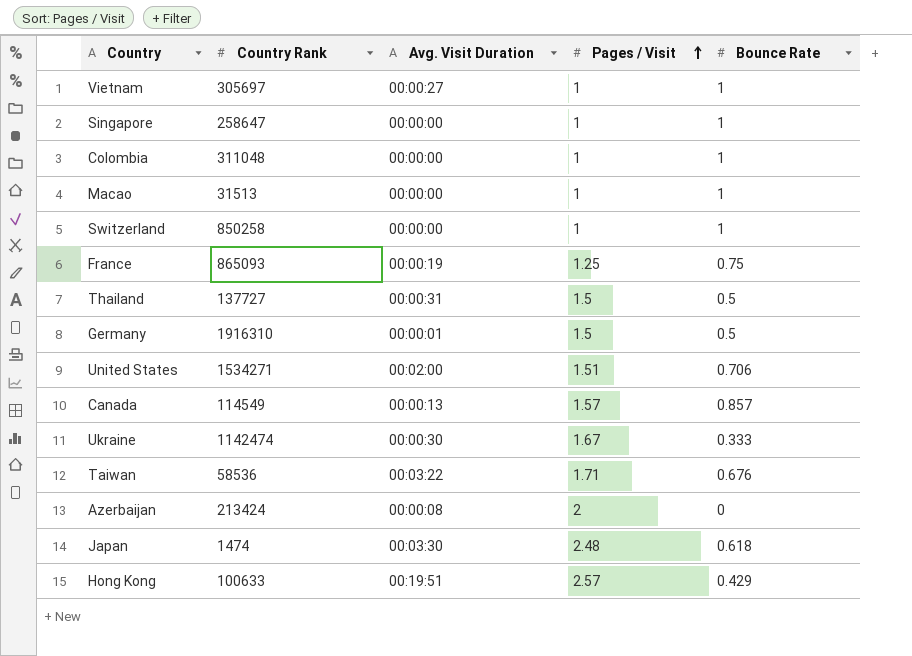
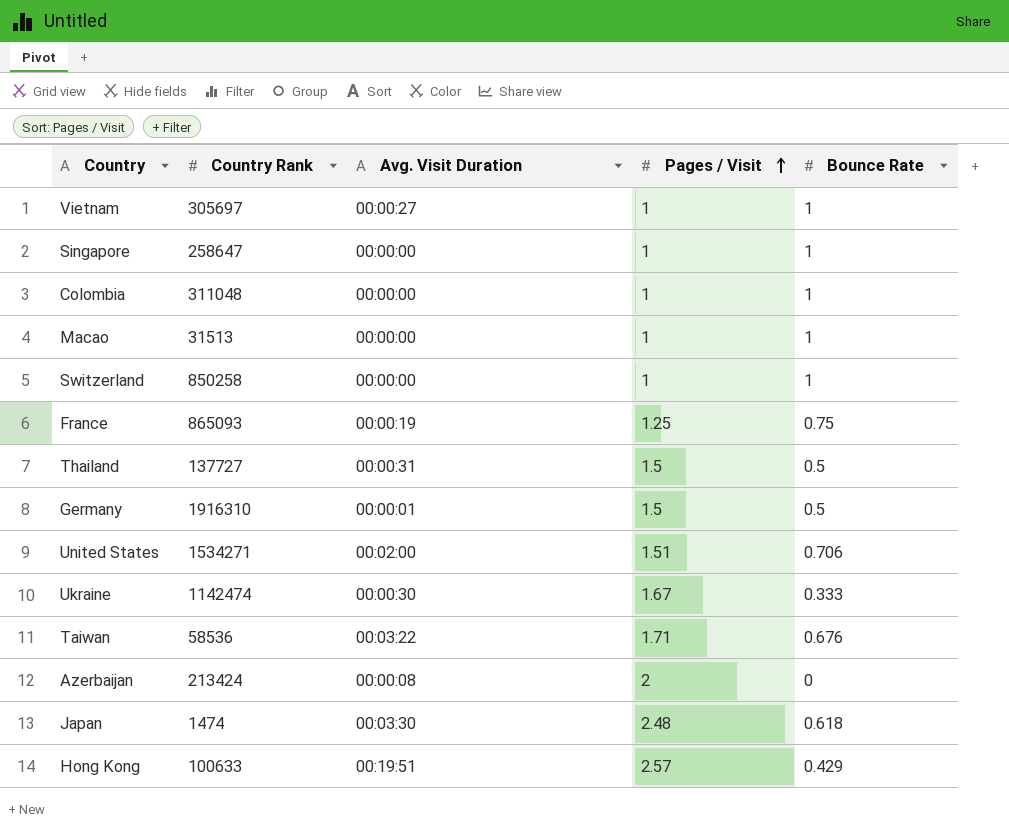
row Canada: 114549 | 00:00:13 | 1.57 | 0.857 -> none

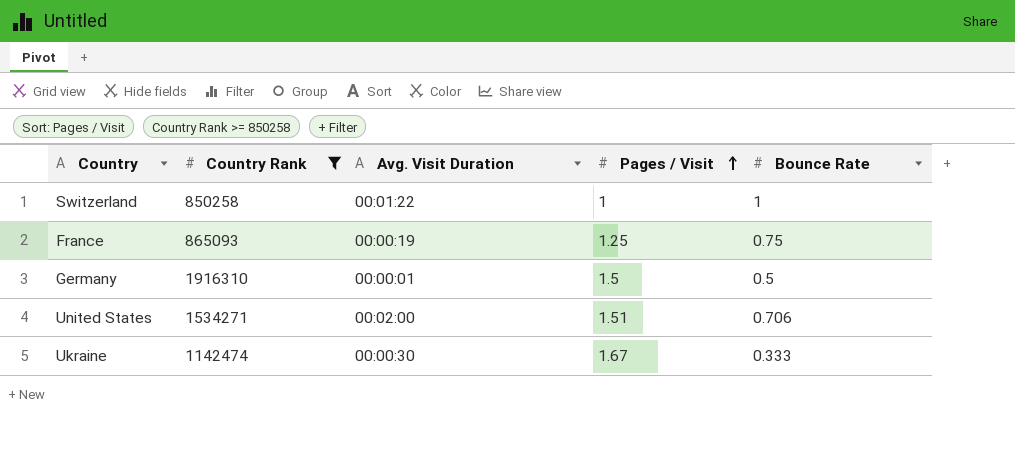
filter: none -> Country Rank >= 850258
Switzerland | Avg. Visit Duration: 00:00:00 -> 00:01:22

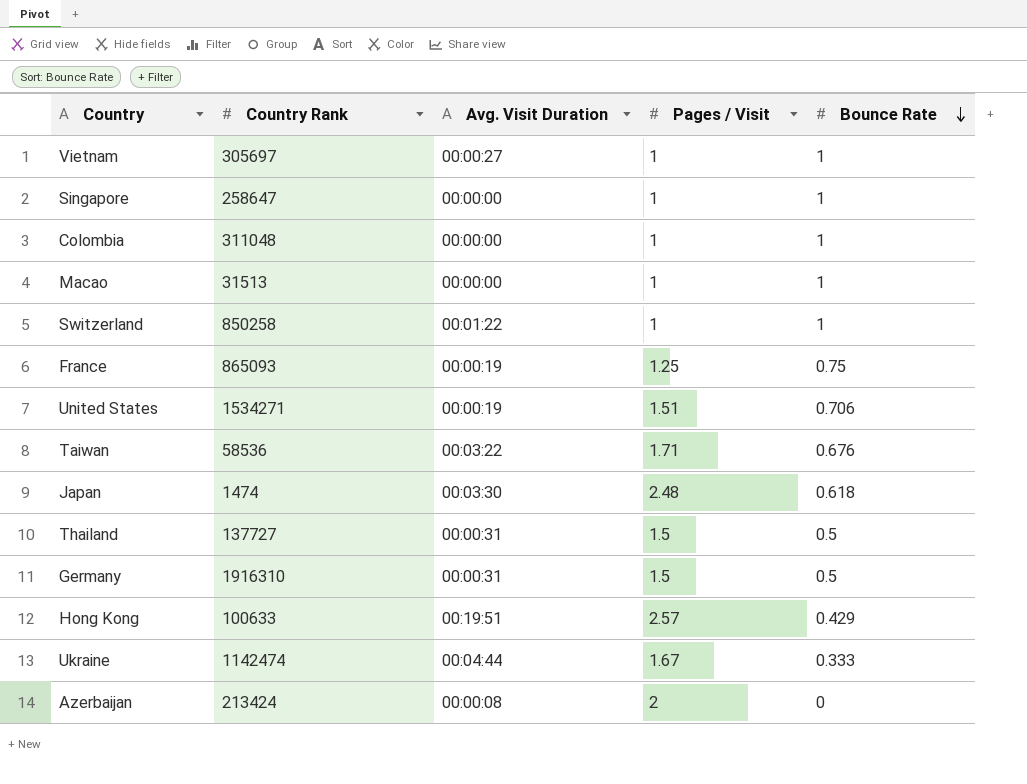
filter: Country Rank >= 850258 -> none
row order: Pages / Visit ascending -> Bounce Rate descending
United States | Avg. Visit Duration: 00:02:00 -> 00:00:19
Germany | Avg. Visit Duration: 00:00:01 -> 00:00:31
Ukraine | Avg. Visit Duration: 00:00:30 -> 00:04:44

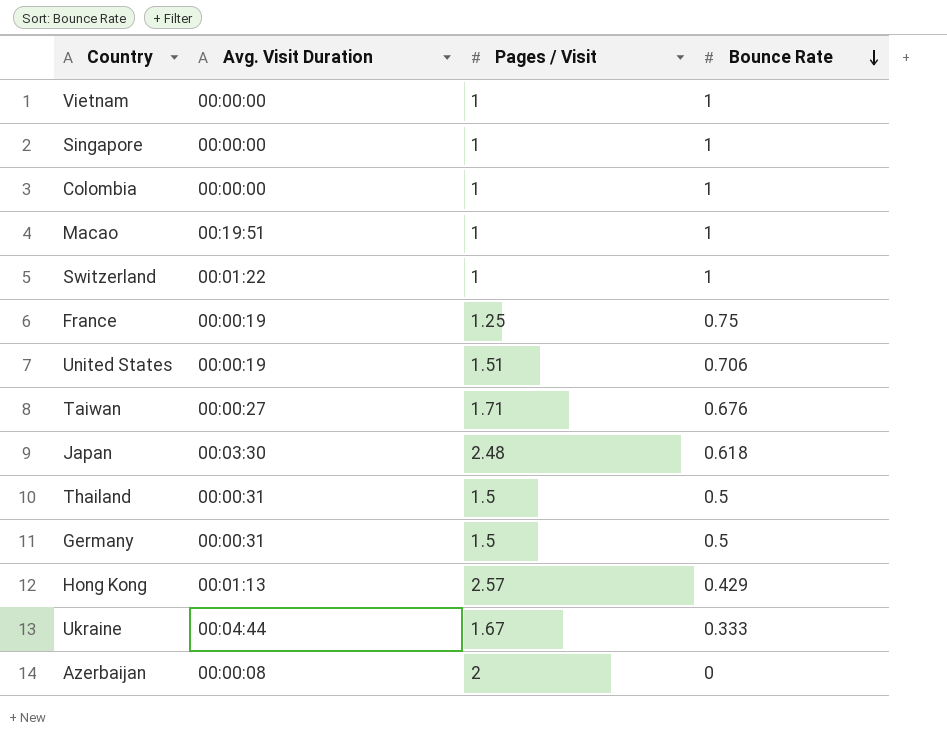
column Country Rank | position: 2 -> none
Vietnam | Avg. Visit Duration: 00:00:27 -> 00:00:00
Macao | Avg. Visit Duration: 00:00:00 -> 00:19:51
Taiwan | Avg. Visit Duration: 00:03:22 -> 00:00:27
Hong Kong | Avg. Visit Duration: 00:19:51 -> 00:01:13

